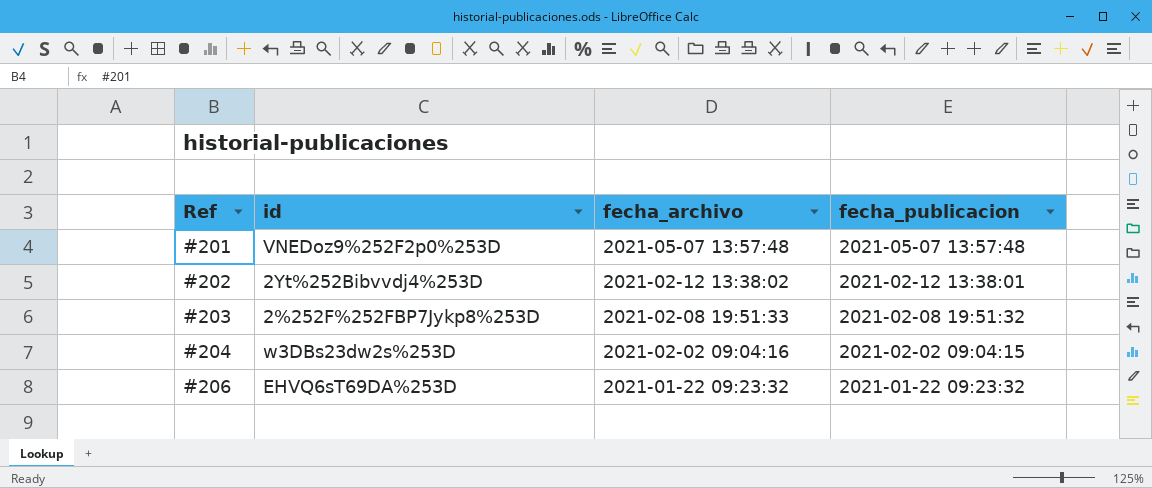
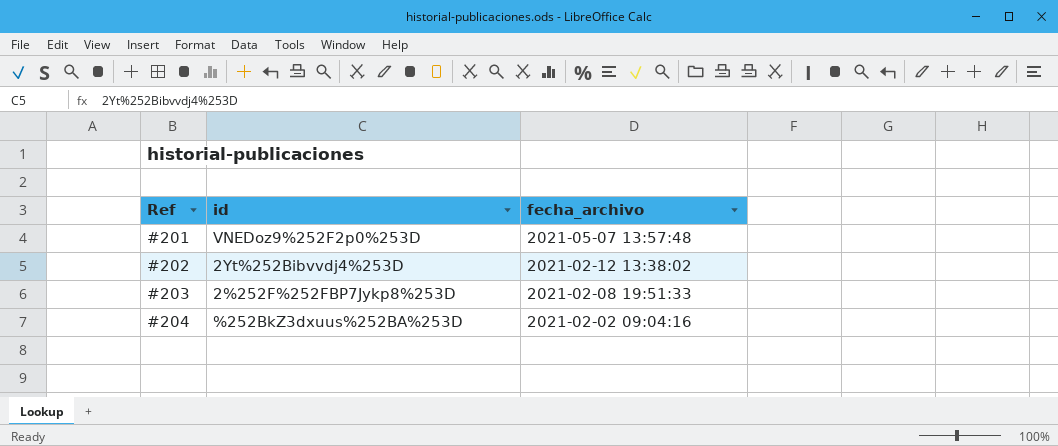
column fecha_publicacion | position: 4 -> none
row #206: EHVQ6sT69DA%253D | 2021-01-22 09:23:32 | 2021-01-22 09:23:32 -> none
#204 | id: w3DBs23dw2s%253D -> %252BkZ3dxuus%252BA%253D

